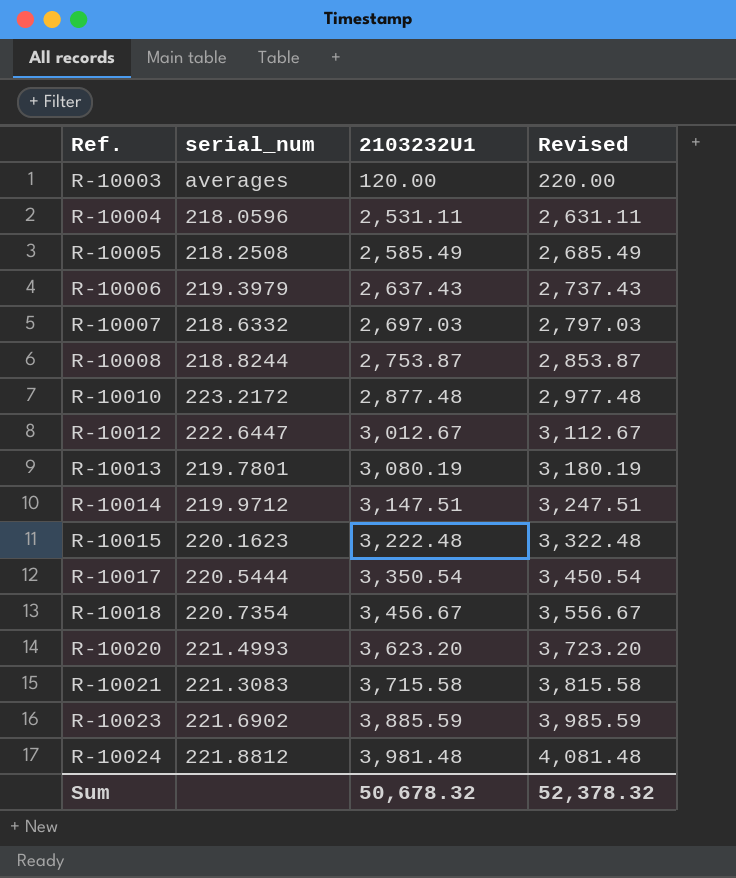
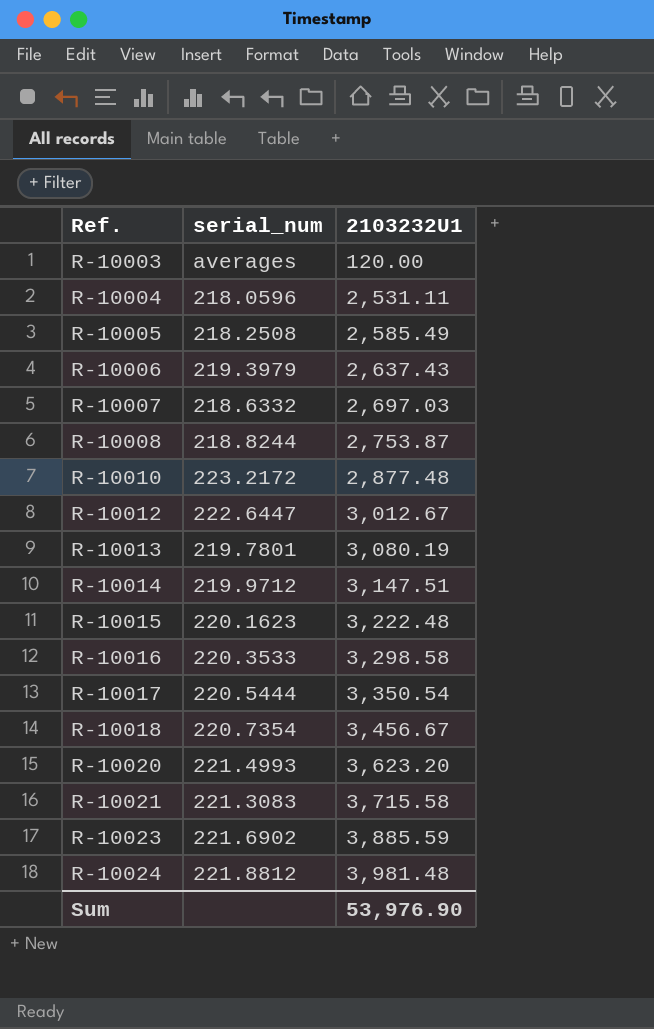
column Revised | formula: [2103232U1] + 100 -> none
row R-10016: none -> 220.3533 | 3,298.58
Sum | 2103232U1: 50,678.32 -> 53,976.90

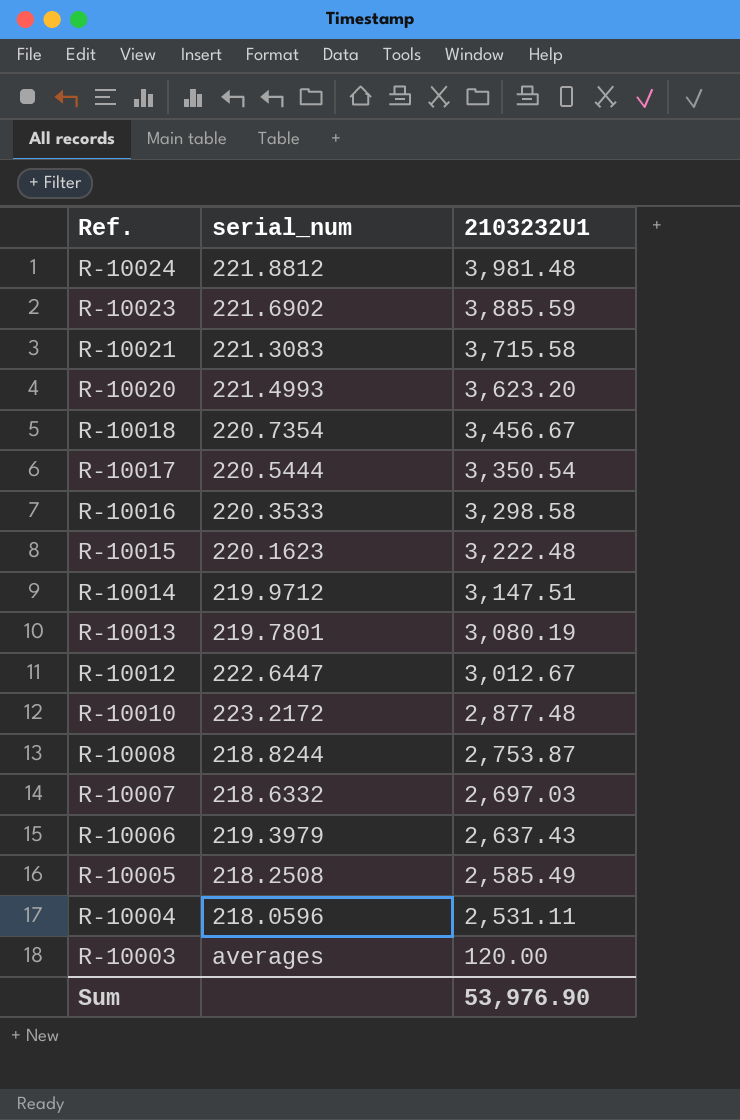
row order: Ref. ascending -> Ref. descending

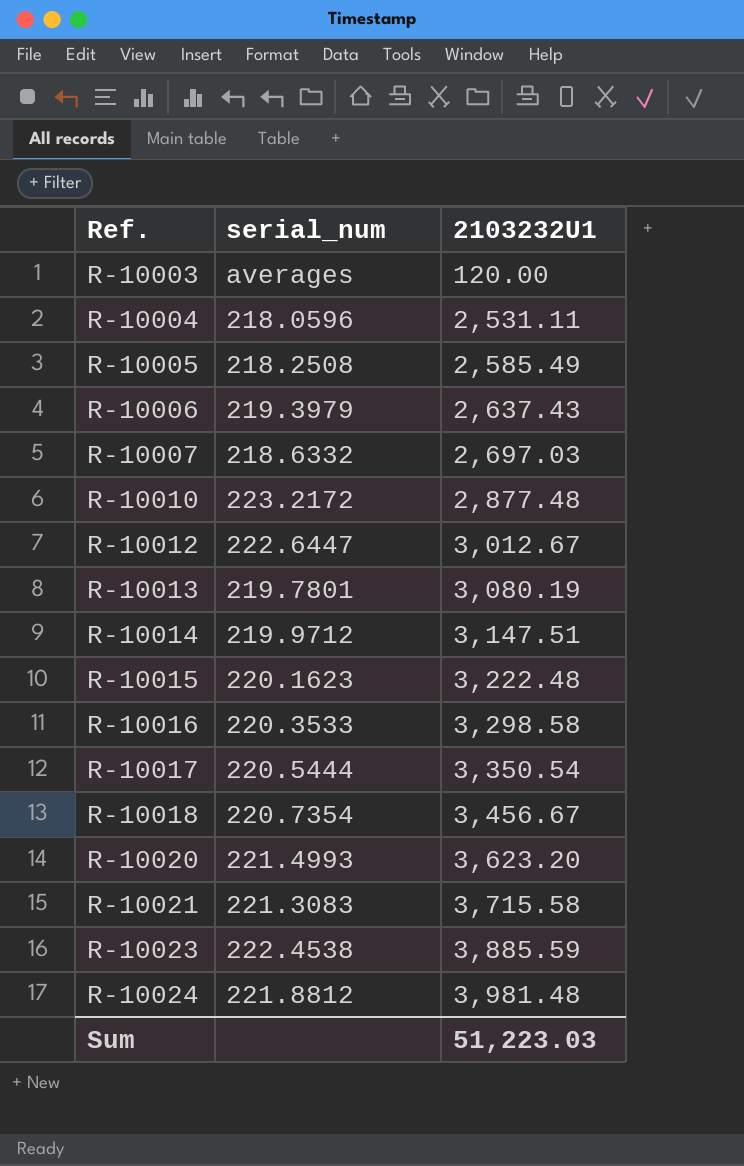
row order: Ref. descending -> Ref. ascending
row R-10008: 218.8244 | 2,753.87 -> none
R-10023 | serial_num: 221.6902 -> 222.4538
Sum | 2103232U1: 53,976.90 -> 51,223.03

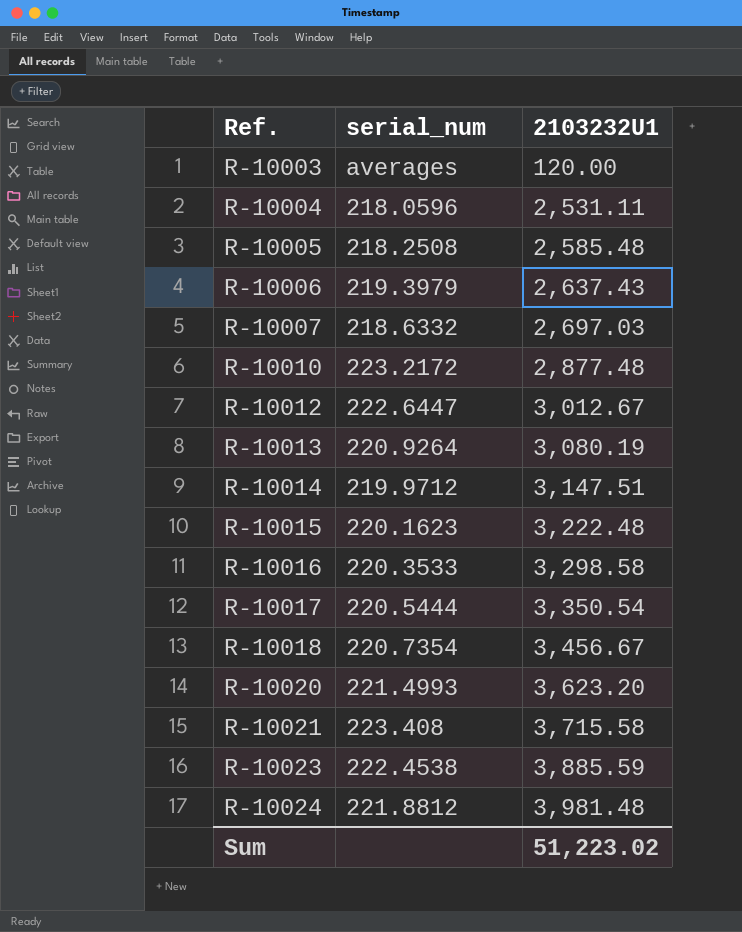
R-10005 | 2103232U1: 2,585.49 -> 2,585.48
R-10013 | serial_num: 219.7801 -> 220.9264
R-10021 | serial_num: 221.3083 -> 223.408
Sum | 2103232U1: 51,223.03 -> 51,223.02

